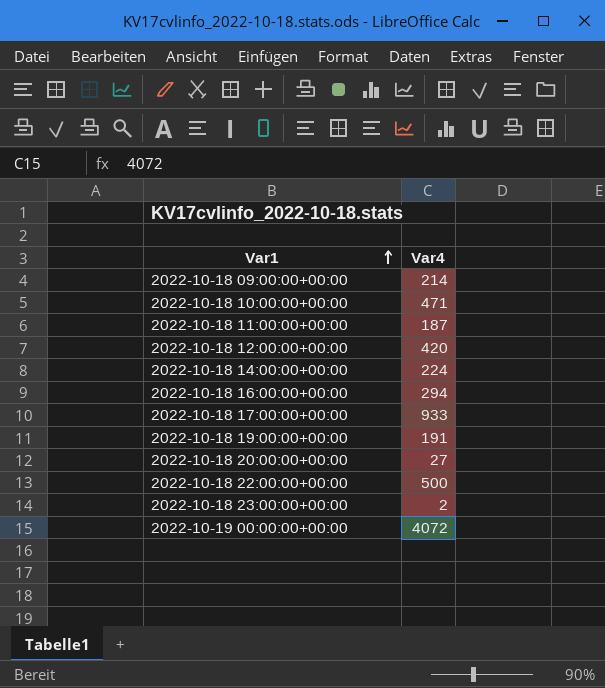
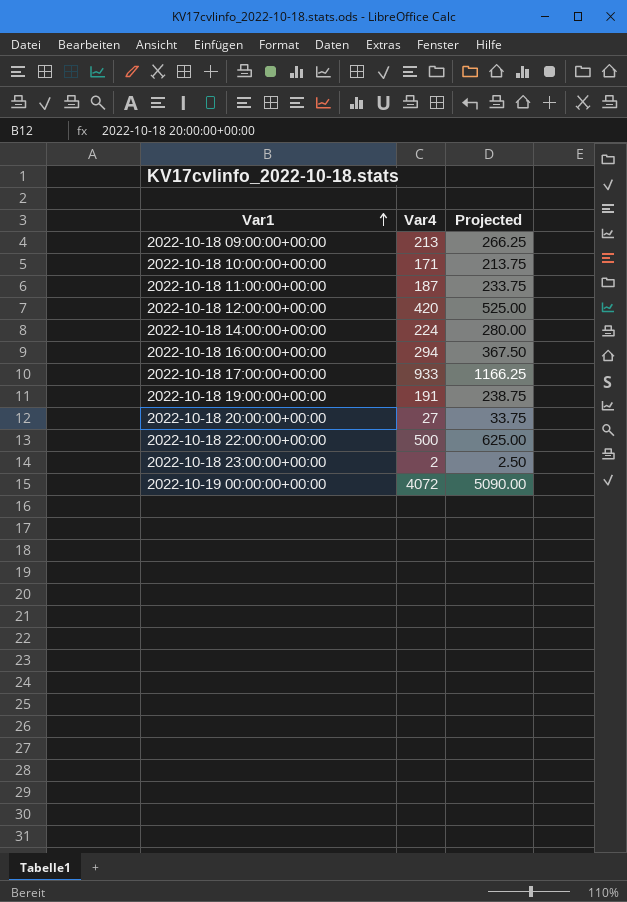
column Projected | formula: none -> [Var4] * 1.25
2022-10-18 09:00:00+00:00 | Var4: 214 -> 213
2022-10-18 10:00:00+00:00 | Var4: 471 -> 171

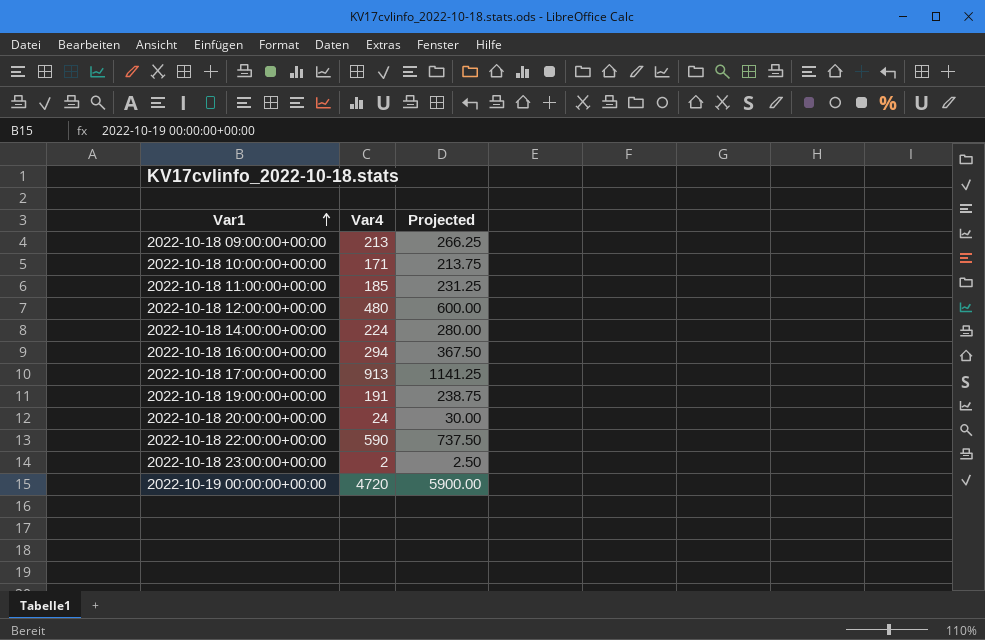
2022-10-18 11:00:00+00:00 | Var4: 187 -> 185
2022-10-18 11:00:00+00:00 | Projected: 233.75 -> 231.25
2022-10-18 12:00:00+00:00 | Var4: 420 -> 480
2022-10-18 12:00:00+00:00 | Projected: 525.00 -> 600.00
2022-10-18 17:00:00+00:00 | Var4: 933 -> 913
2022-10-18 17:00:00+00:00 | Projected: 1166.25 -> 1141.25
2022-10-18 20:00:00+00:00 | Var4: 27 -> 24
2022-10-18 20:00:00+00:00 | Projected: 33.75 -> 30.00
2022-10-18 22:00:00+00:00 | Var4: 500 -> 590
2022-10-18 22:00:00+00:00 | Projected: 625.00 -> 737.50
2022-10-19 00:00:00+00:00 | Var4: 4072 -> 4720
2022-10-19 00:00:00+00:00 | Projected: 5090.00 -> 5900.00

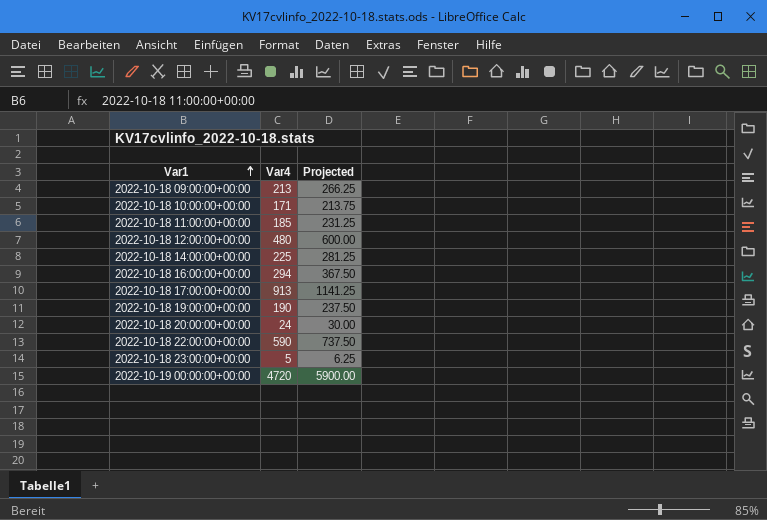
2022-10-18 14:00:00+00:00 | Var4: 224 -> 225
2022-10-18 14:00:00+00:00 | Projected: 280.00 -> 281.25
2022-10-18 19:00:00+00:00 | Var4: 191 -> 190
2022-10-18 19:00:00+00:00 | Projected: 238.75 -> 237.50
2022-10-18 23:00:00+00:00 | Var4: 2 -> 5
2022-10-18 23:00:00+00:00 | Projected: 2.50 -> 6.25

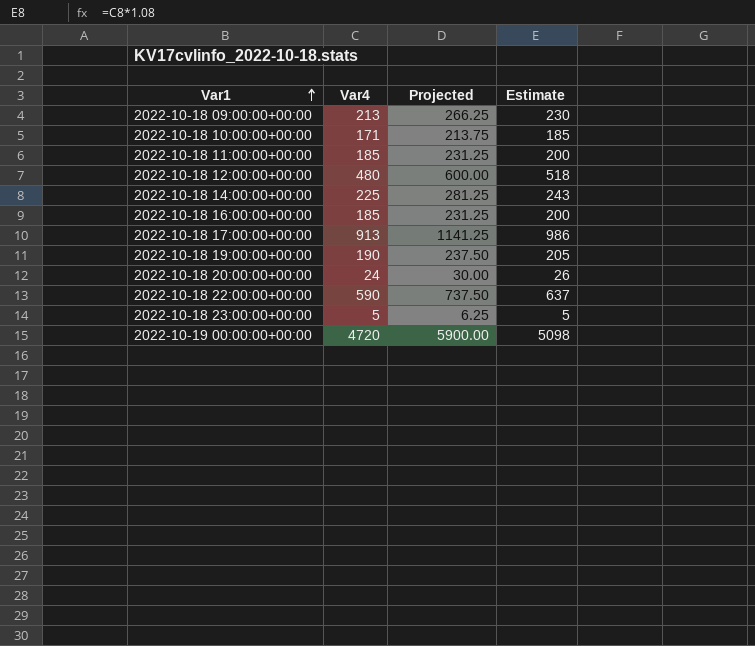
column Estimate | formula: none -> [Var4] * 1.08
2022-10-18 16:00:00+00:00 | Var4: 294 -> 185
2022-10-18 16:00:00+00:00 | Projected: 367.50 -> 231.25

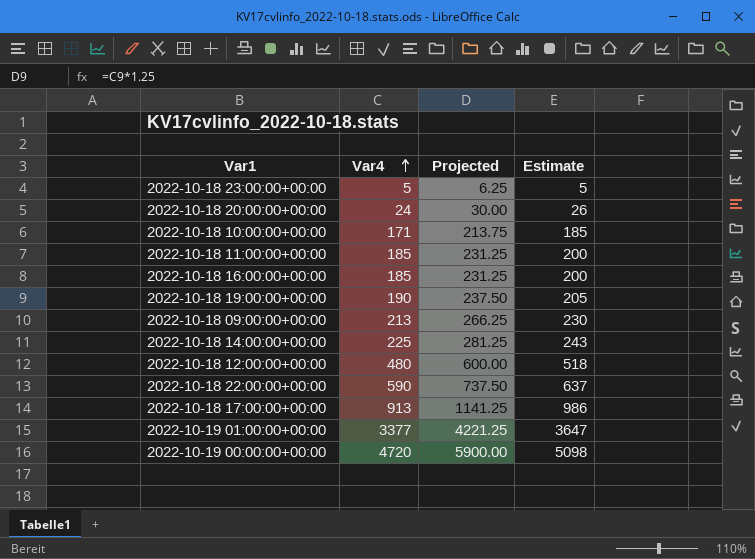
row order: Var1 ascending -> Var4 ascending
row 2022-10-19 01:00:00+00:00: none -> 3377 | 4221.25 | 3647

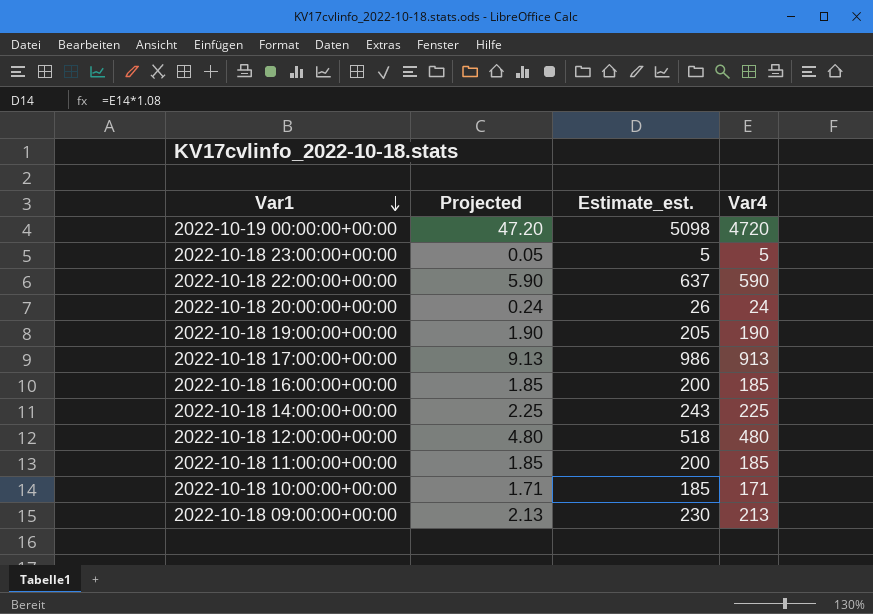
row order: Var4 ascending -> Var1 descending
column Projected | formula: [Var4] * 1.25 -> [Var4] * 0.01
column name: Estimate -> Estimate_est.
column Var4 | position: 2 -> 4
row 2022-10-19 01:00:00+00:00: 3377 | 4221.25 | 3647 -> none

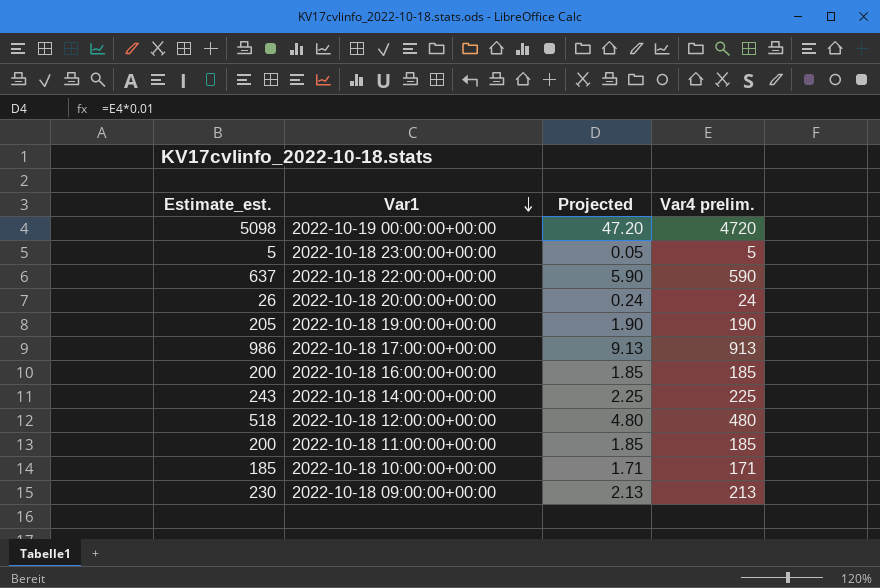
column Estimate_est. | position: 3 -> 1
column name: Var4 -> Var4 prelim.

